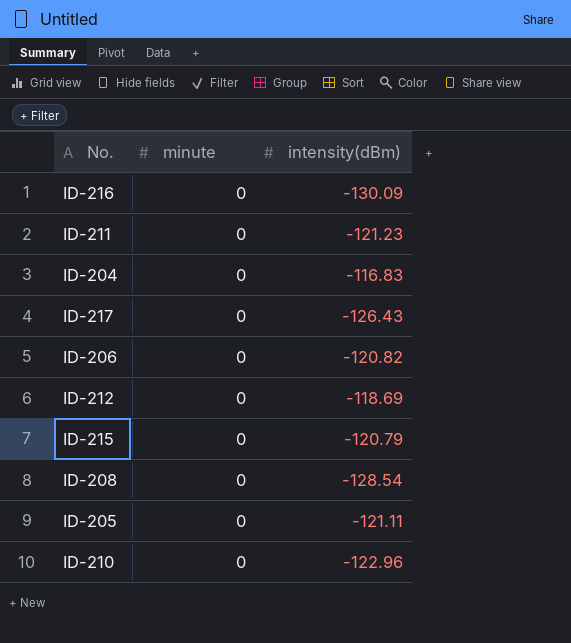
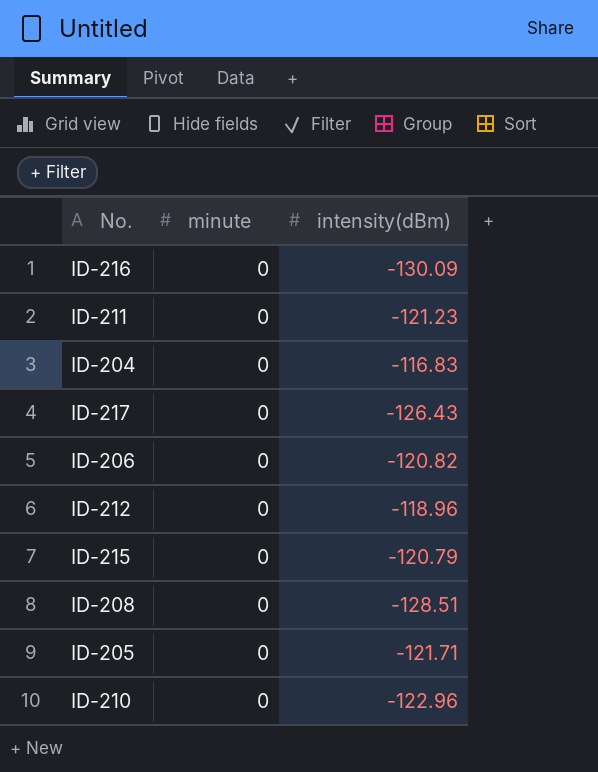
ID-212 | intensity(dBm): -118.69 -> -118.96
ID-208 | intensity(dBm): -128.54 -> -128.51
ID-205 | intensity(dBm): -121.11 -> -121.71

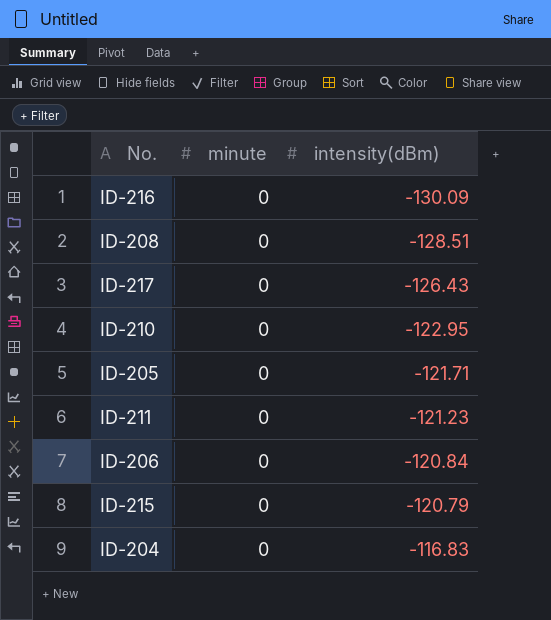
row order: none -> intensity(dBm) ascending
row ID-212: 0 | -118.96 -> none
ID-210 | intensity(dBm): -122.96 -> -122.95
ID-206 | intensity(dBm): -120.82 -> -120.84

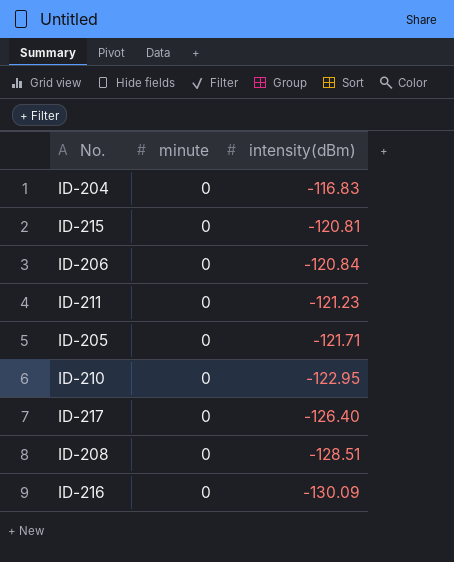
row order: intensity(dBm) ascending -> intensity(dBm) descending
ID-215 | intensity(dBm): -120.79 -> -120.81
ID-217 | intensity(dBm): -126.43 -> -126.40

